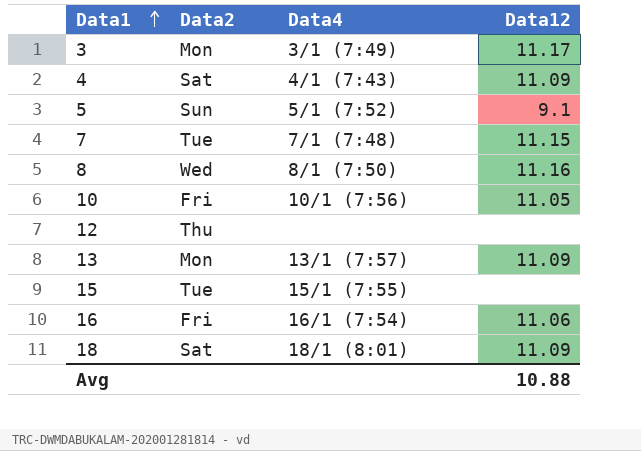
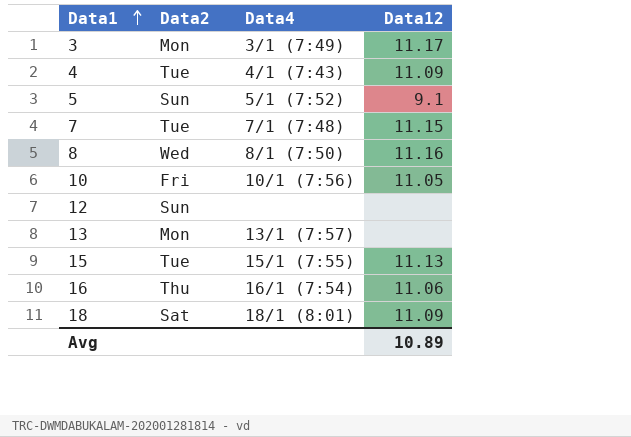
4 | Data2: Sat -> Tue
12 | Data2: Thu -> Sun
13 | Data12: 11.09 -> none
15 | Data12: none -> 11.13
16 | Data2: Fri -> Thu
Avg | Data12: 10.88 -> 10.89

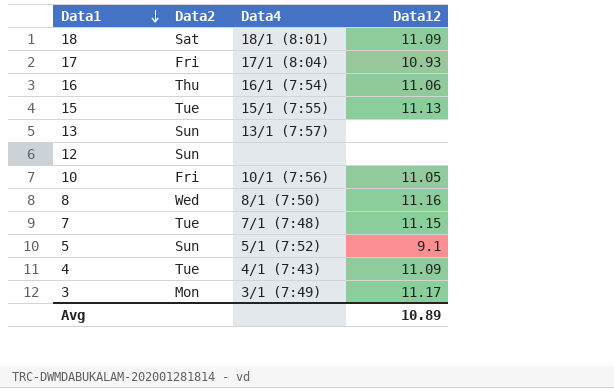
row order: Data1 ascending -> Data1 descending
row 17: none -> Fri | 17/1 (8:04) | 10.93
13 | Data2: Mon -> Sun

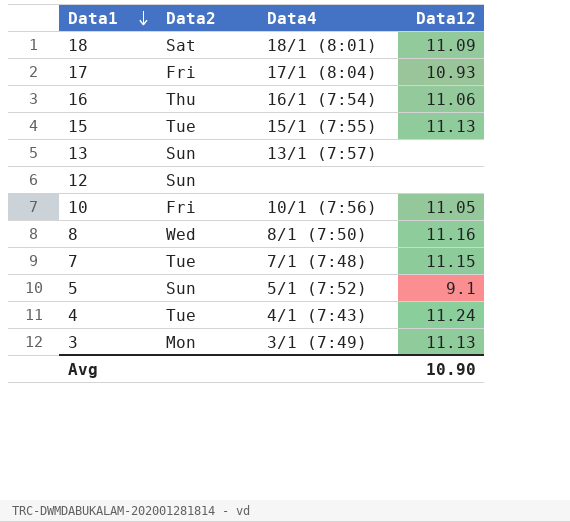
4 | Data12: 11.09 -> 11.24
3 | Data12: 11.17 -> 11.13
Avg | Data12: 10.89 -> 10.90

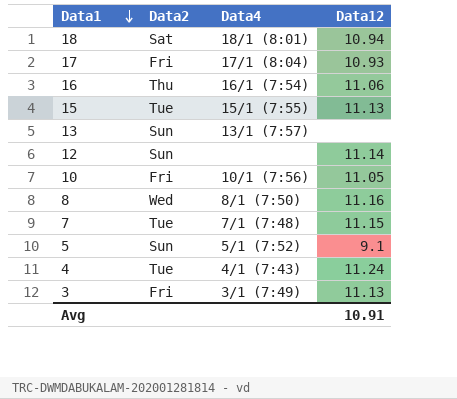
18 | Data12: 11.09 -> 10.94
12 | Data12: none -> 11.14
3 | Data2: Mon -> Fri
Avg | Data12: 10.90 -> 10.91

